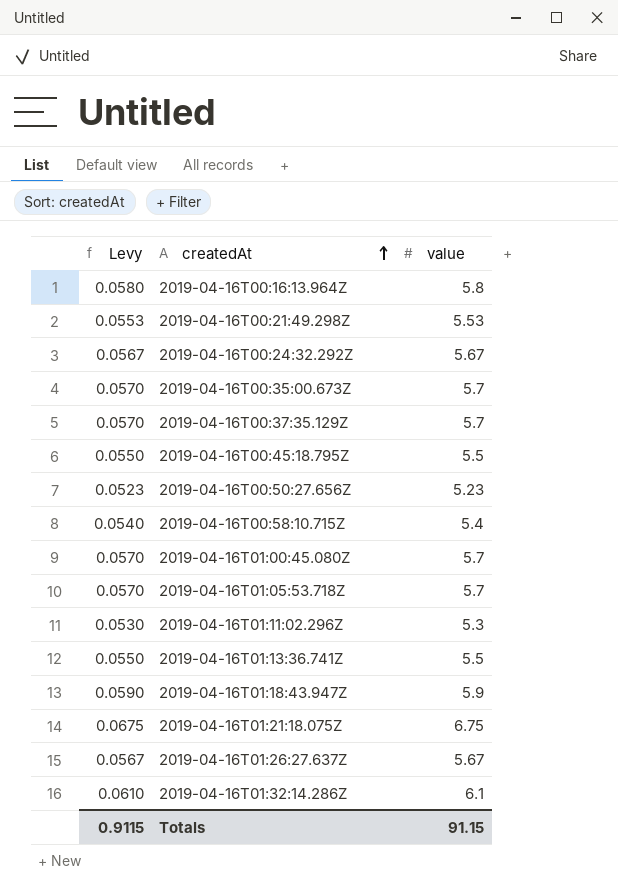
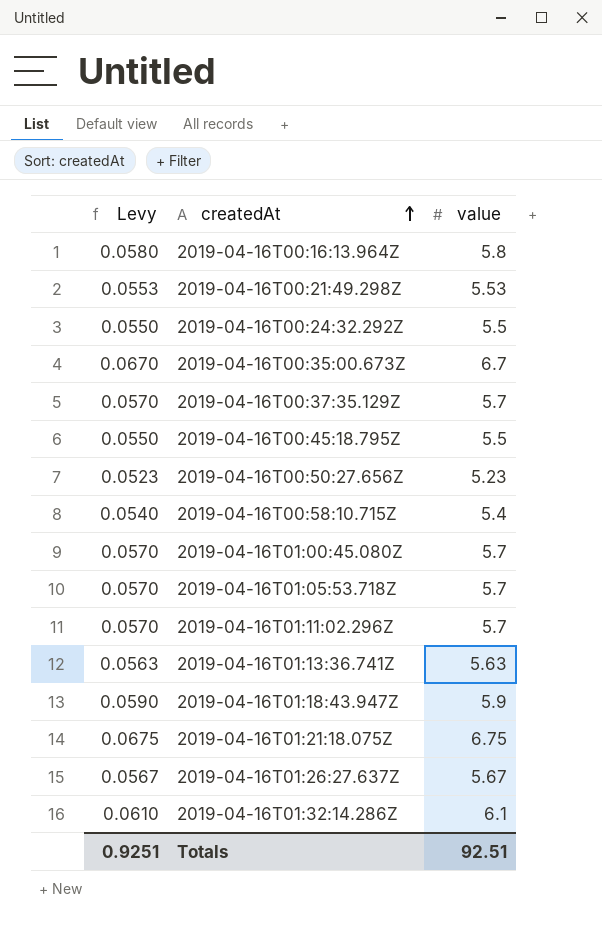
2019-04-16T00:24:32.292Z | Levy: 0.0567 -> 0.0550
2019-04-16T00:24:32.292Z | value: 5.67 -> 5.5
2019-04-16T00:35:00.673Z | Levy: 0.0570 -> 0.0670
2019-04-16T00:35:00.673Z | value: 5.7 -> 6.7
2019-04-16T01:11:02.296Z | Levy: 0.0530 -> 0.0570
2019-04-16T01:11:02.296Z | value: 5.3 -> 5.7
2019-04-16T01:13:36.741Z | Levy: 0.0550 -> 0.0563
2019-04-16T01:13:36.741Z | value: 5.5 -> 5.63
Totals | Levy: 0.9115 -> 0.9251
Totals | value: 91.15 -> 92.51

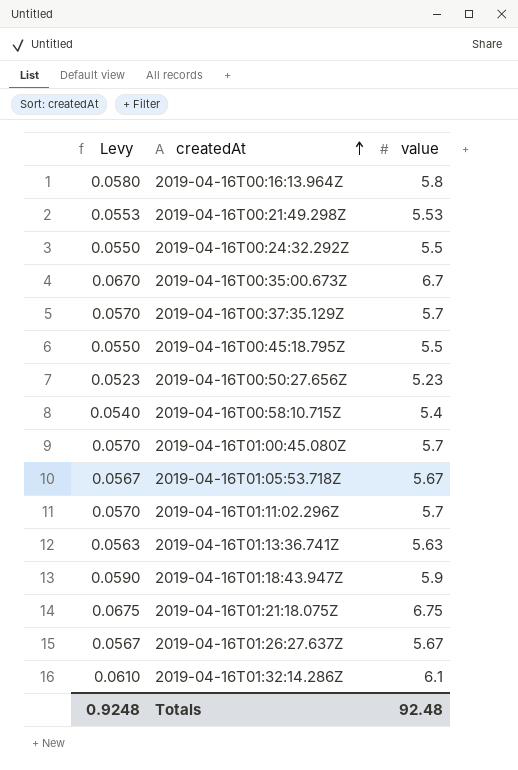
2019-04-16T01:05:53.718Z | Levy: 0.0570 -> 0.0567
2019-04-16T01:05:53.718Z | value: 5.7 -> 5.67
Totals | Levy: 0.9251 -> 0.9248
Totals | value: 92.51 -> 92.48

